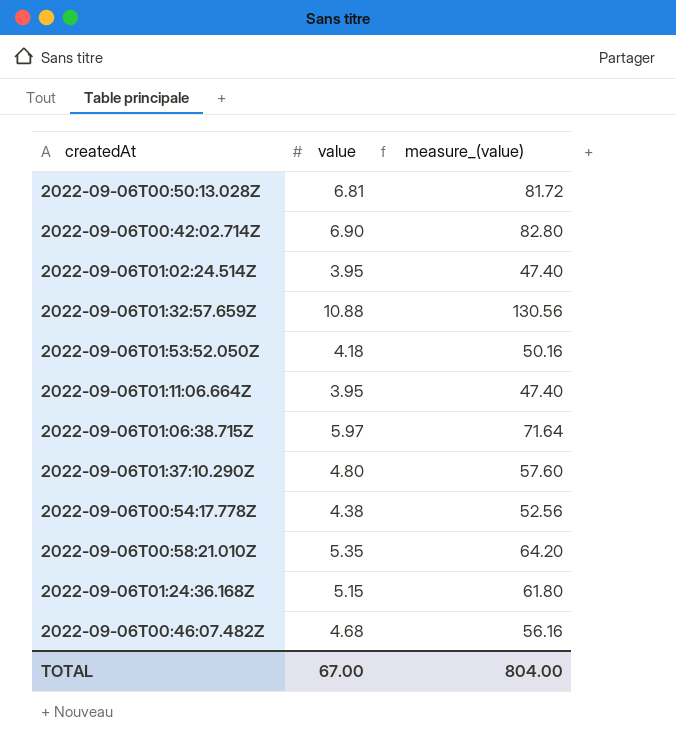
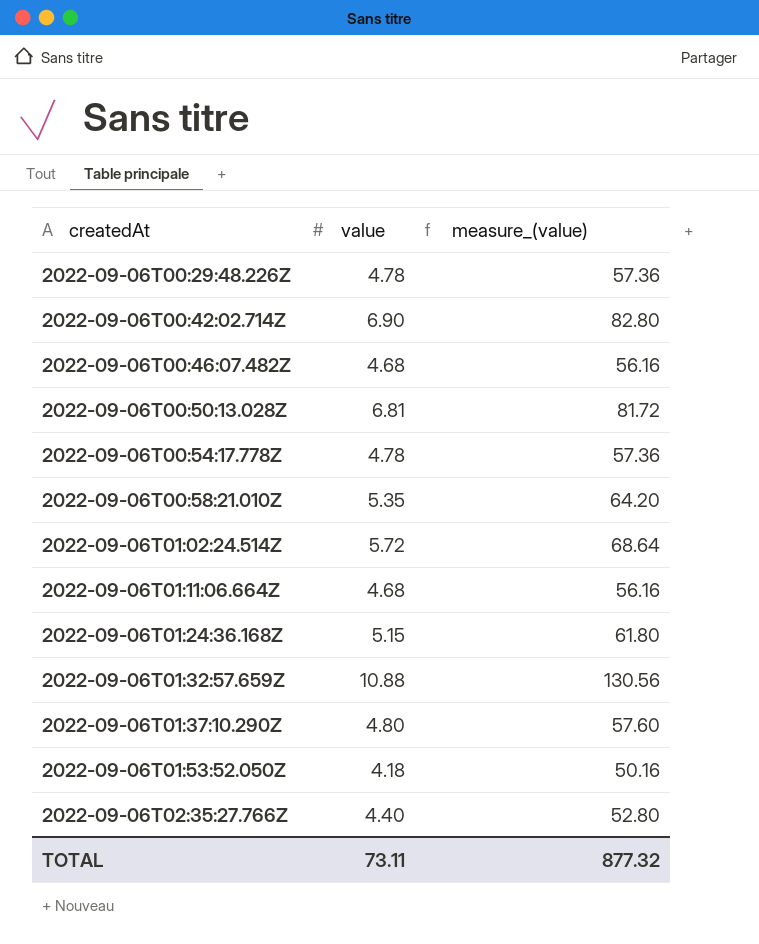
row order: none -> createdAt ascending
row 2022-09-06T01:06:38.715Z: 5.97 | 71.64 -> none
row 2022-09-06T00:29:48.226Z: none -> 4.78 | 57.36
2022-09-06T00:54:17.778Z | value: 4.38 -> 4.78
2022-09-06T00:54:17.778Z | measure_(value): 52.56 -> 57.36
2022-09-06T01:02:24.514Z | value: 3.95 -> 5.72
2022-09-06T01:02:24.514Z | measure_(value): 47.40 -> 68.64
2022-09-06T01:11:06.664Z | value: 3.95 -> 4.68
2022-09-06T01:11:06.664Z | measure_(value): 47.40 -> 56.16
row 2022-09-06T02:35:27.766Z: none -> 4.40 | 52.80
TOTAL | value: 67.00 -> 73.11
TOTAL | measure_(value): 804.00 -> 877.32

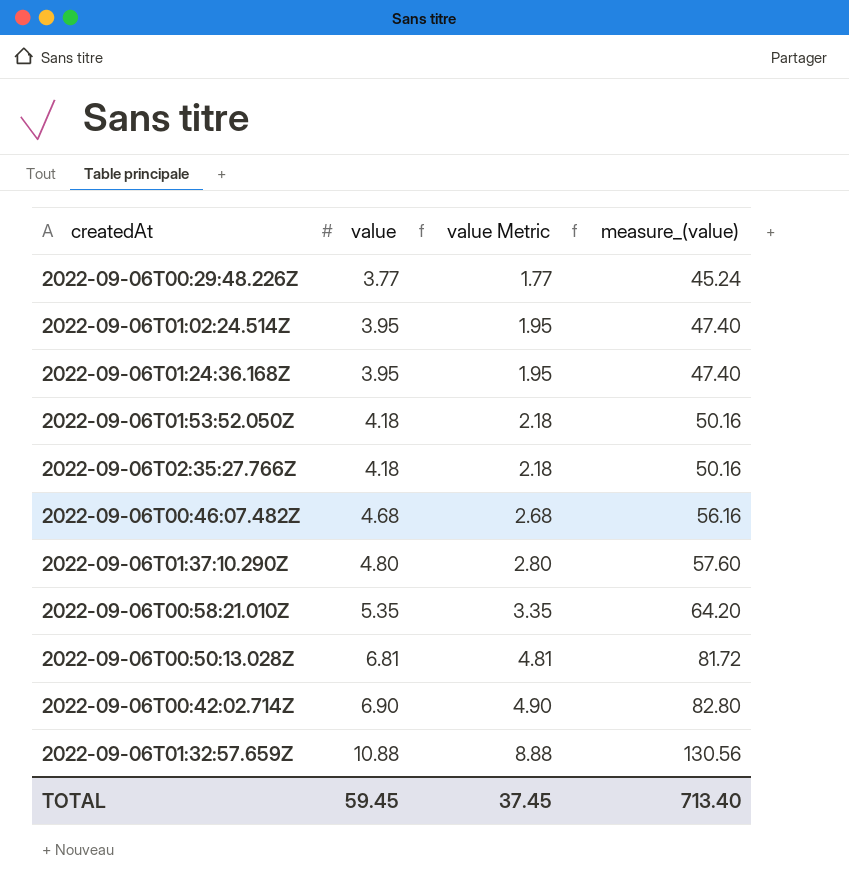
row order: createdAt ascending -> value ascending
column value Metric | formula: none -> [value] - 2
row 2022-09-06T00:54:17.778Z: 4.78 | 57.36 -> none
row 2022-09-06T01:11:06.664Z: 4.68 | 56.16 -> none
2022-09-06T00:29:48.226Z | value: 4.78 -> 3.77
2022-09-06T00:29:48.226Z | measure_(value): 57.36 -> 45.24
2022-09-06T01:02:24.514Z | value: 5.72 -> 3.95
2022-09-06T01:02:24.514Z | measure_(value): 68.64 -> 47.40
2022-09-06T01:24:36.168Z | value: 5.15 -> 3.95
2022-09-06T01:24:36.168Z | measure_(value): 61.80 -> 47.40
2022-09-06T02:35:27.766Z | value: 4.40 -> 4.18
2022-09-06T02:35:27.766Z | measure_(value): 52.80 -> 50.16
TOTAL | value: 73.11 -> 59.45
TOTAL | measure_(value): 877.32 -> 713.40

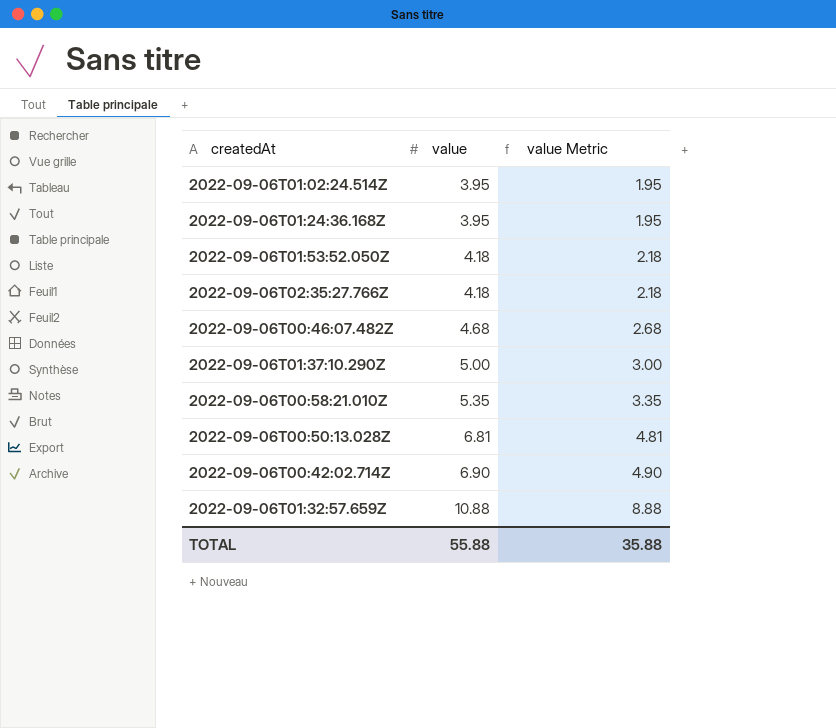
column measure_(value) | formula: [value] * 12 -> none
row 2022-09-06T00:29:48.226Z: 3.77 | 1.77 | 45.24 -> none
2022-09-06T01:37:10.290Z | value: 4.80 -> 5.00
2022-09-06T01:37:10.290Z | value Metric: 2.80 -> 3.00
TOTAL | value: 59.45 -> 55.88
TOTAL | value Metric: 37.45 -> 35.88

